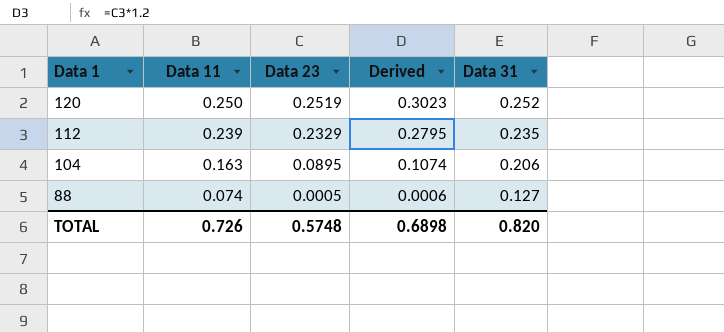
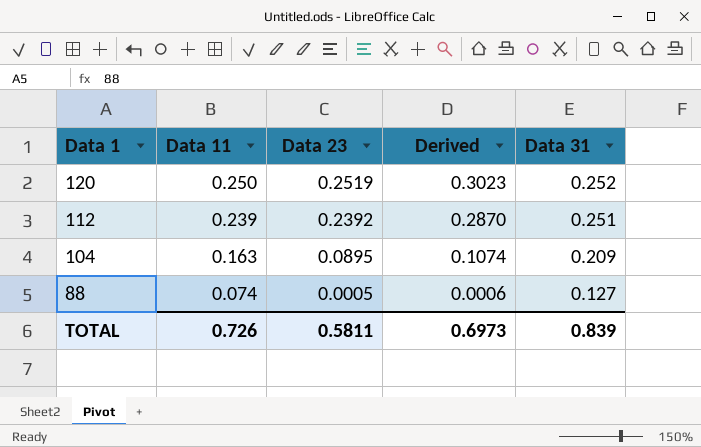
112 | Data 23: 0.2329 -> 0.2392
112 | Derived: 0.2795 -> 0.2870
112 | Data 31: 0.235 -> 0.251
104 | Data 31: 0.206 -> 0.209
TOTAL | Data 23: 0.5748 -> 0.5811
TOTAL | Derived: 0.6898 -> 0.6973
TOTAL | Data 31: 0.820 -> 0.839

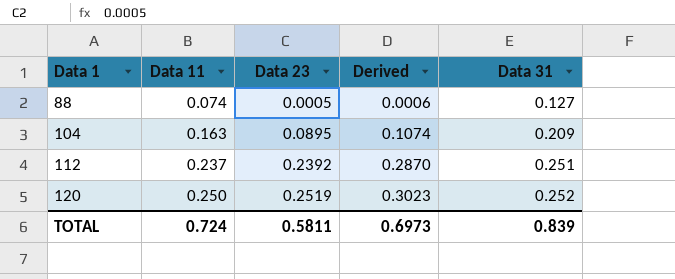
row order: Data 1 descending -> Data 1 ascending
112 | Data 11: 0.239 -> 0.237
TOTAL | Data 11: 0.726 -> 0.724

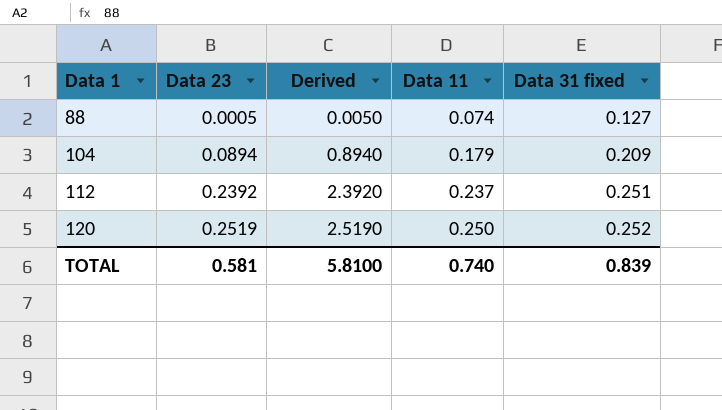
column Derived | formula: [Data 23] * 1.2 -> [Data 23] * 10
column Data 11 | position: 2 -> 4
column name: Data 31 -> Data 31 fixed
104 | Data 23: 0.0895 -> 0.0894
104 | Data 11: 0.163 -> 0.179
TOTAL | Data 23: 0.5811 -> 0.581
TOTAL | Derived: 0.6973 -> 5.8100
TOTAL | Data 11: 0.724 -> 0.740

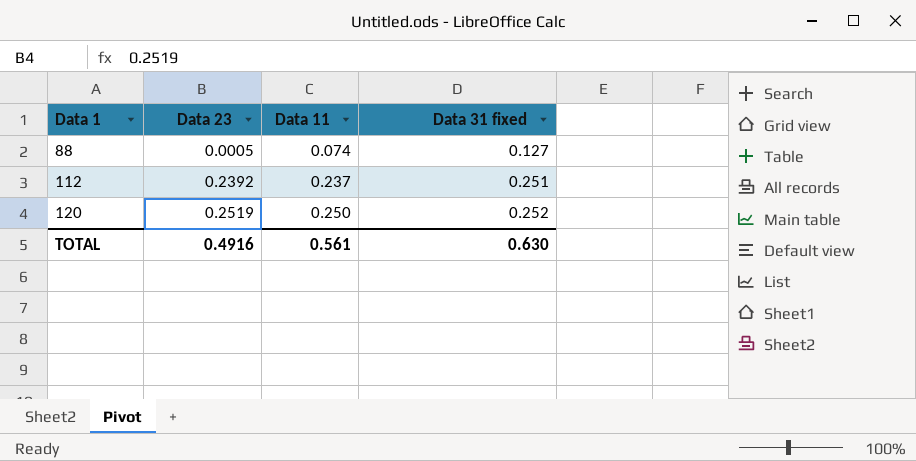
column Derived | formula: [Data 23] * 10 -> none
row 104: 0.0894 | 0.8940 | 0.179 | 0.209 -> none
TOTAL | Data 23: 0.581 -> 0.4916
TOTAL | Data 11: 0.740 -> 0.561
TOTAL | Data 31 fixed: 0.839 -> 0.630

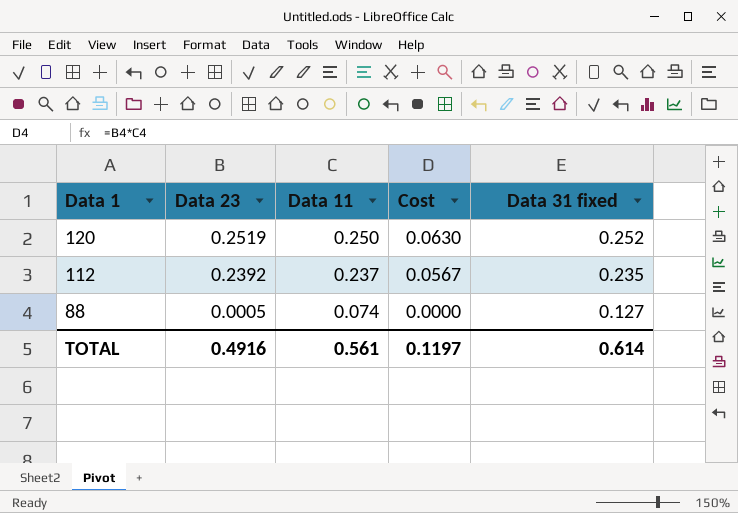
row order: Data 1 ascending -> Data 1 descending
column Cost | formula: none -> [Data 23] * [Data 11]
112 | Data 31 fixed: 0.251 -> 0.235
TOTAL | Data 31 fixed: 0.630 -> 0.614

